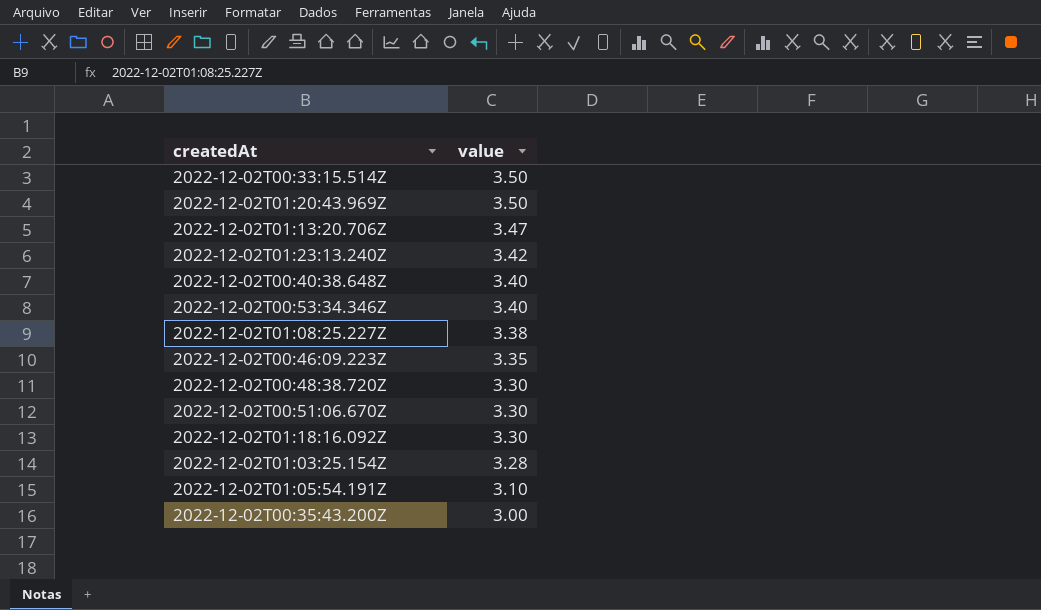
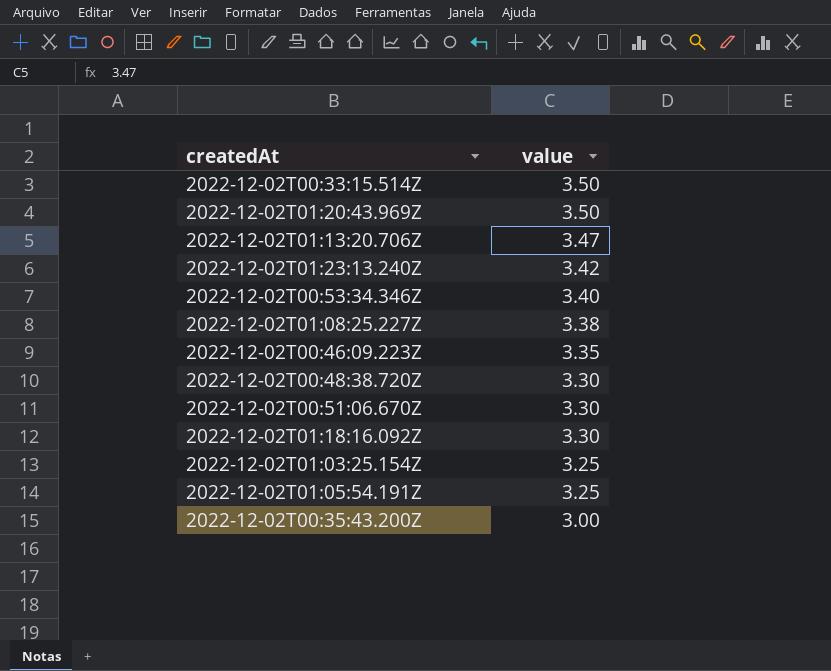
row 2022-12-02T00:40:38.648Z: 3.40 -> none
2022-12-02T01:03:25.154Z | value: 3.28 -> 3.25
2022-12-02T01:05:54.191Z | value: 3.10 -> 3.25

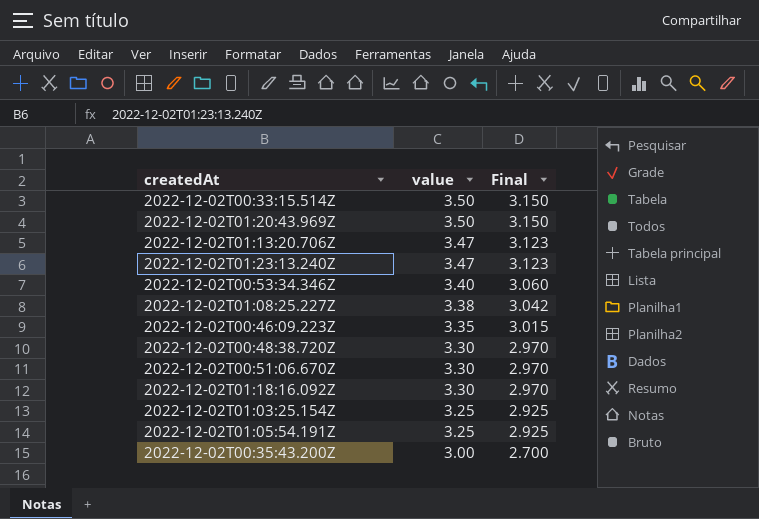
column Final | formula: none -> [value] * 0.9
2022-12-02T01:23:13.240Z | value: 3.42 -> 3.47

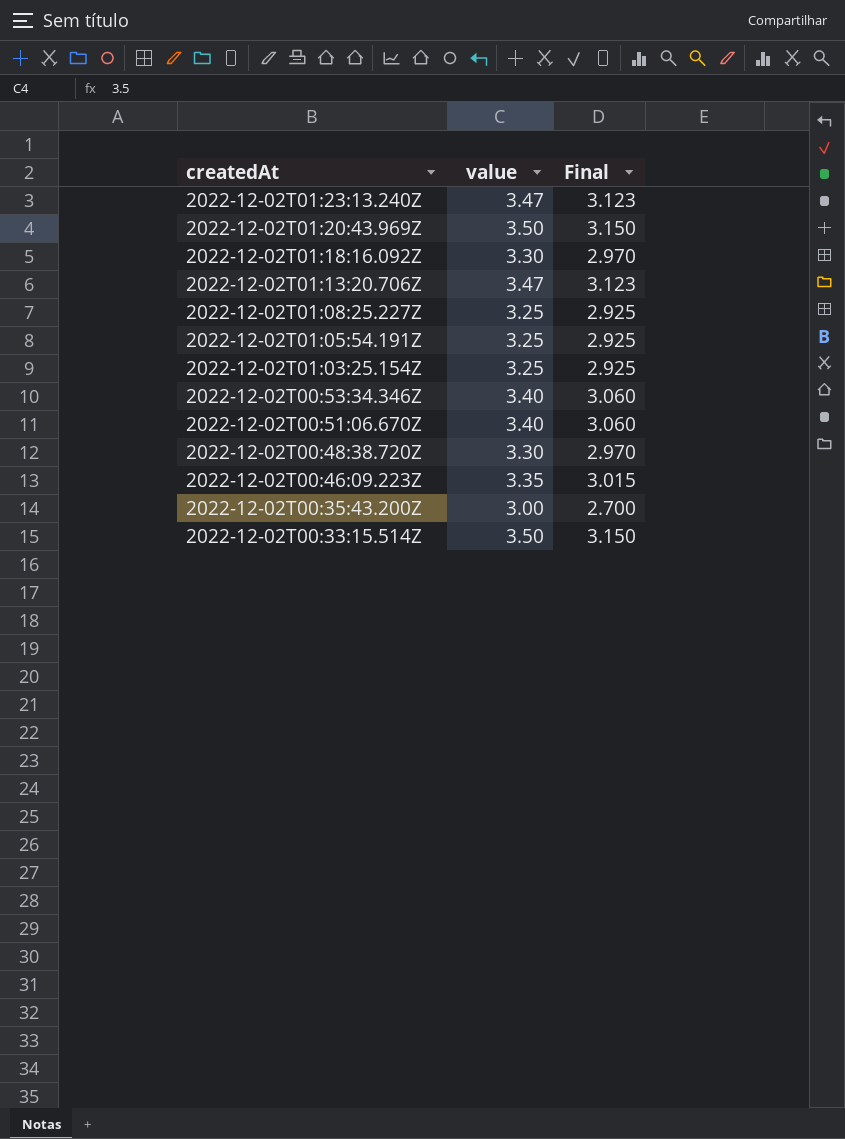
row order: value descending -> createdAt descending
2022-12-02T01:08:25.227Z | value: 3.38 -> 3.25
2022-12-02T01:08:25.227Z | Final: 3.042 -> 2.925
2022-12-02T00:51:06.670Z | value: 3.30 -> 3.40
2022-12-02T00:51:06.670Z | Final: 2.970 -> 3.060

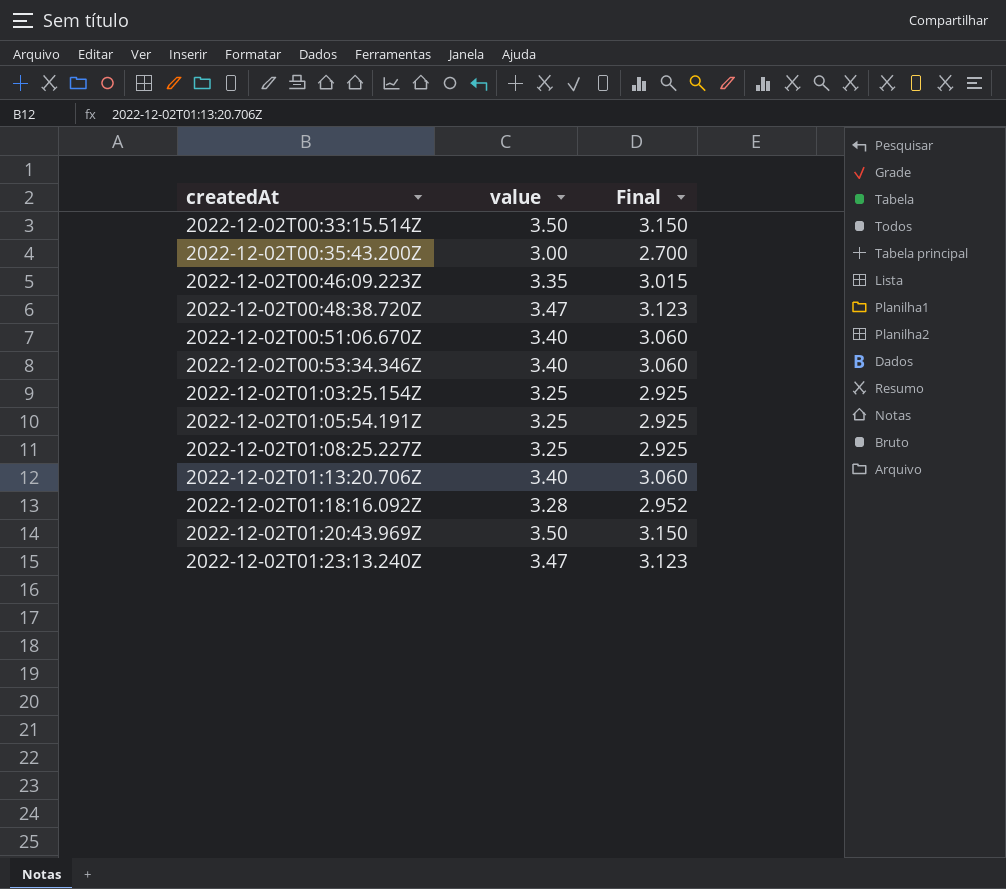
row order: createdAt descending -> createdAt ascending
2022-12-02T00:48:38.720Z | value: 3.30 -> 3.47
2022-12-02T00:48:38.720Z | Final: 2.970 -> 3.123
2022-12-02T01:13:20.706Z | value: 3.47 -> 3.40
2022-12-02T01:13:20.706Z | Final: 3.123 -> 3.060
2022-12-02T01:18:16.092Z | value: 3.30 -> 3.28
2022-12-02T01:18:16.092Z | Final: 2.970 -> 2.952

